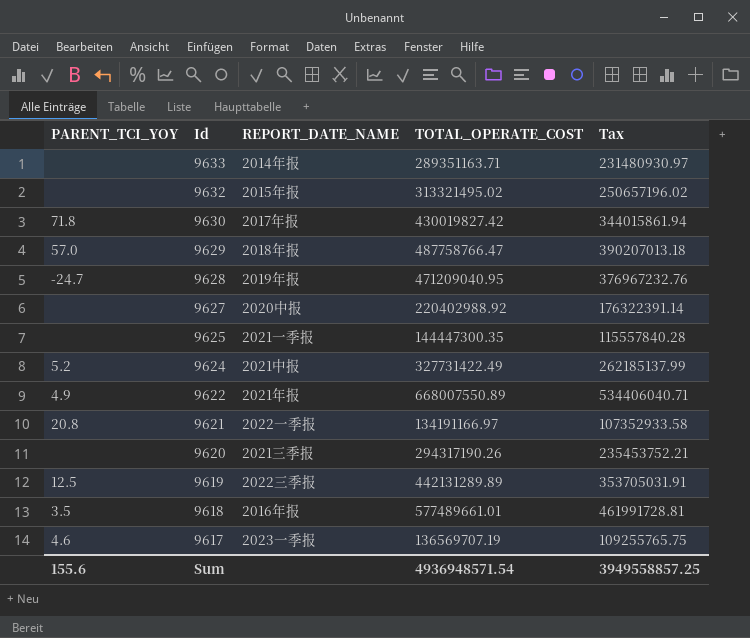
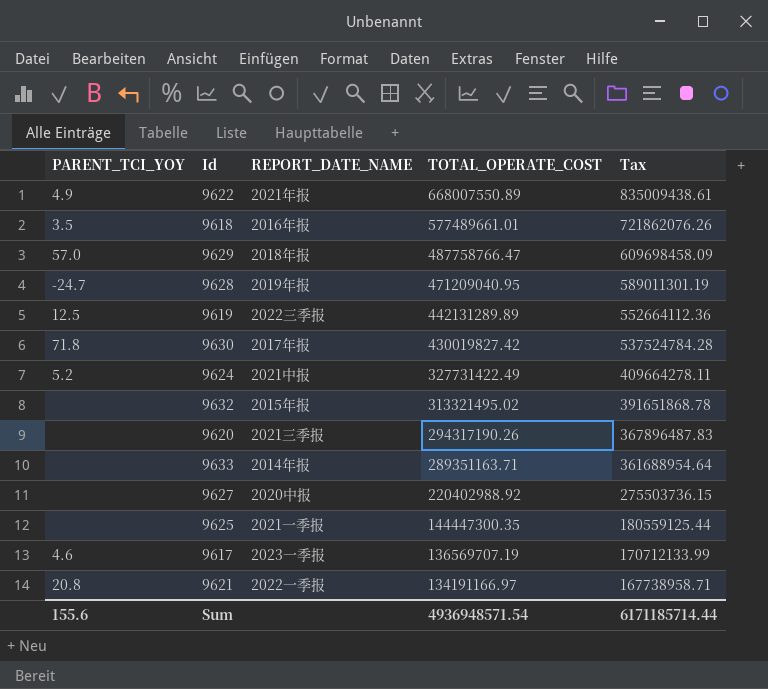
row order: Id descending -> TOTAL_OPERATE_COST descending
column Tax | formula: [TOTAL_OPERATE_COST] * 0.8 -> [TOTAL_OPERATE_COST] * 1.25
Sum | Tax: 3949558857.25 -> 6171185714.44

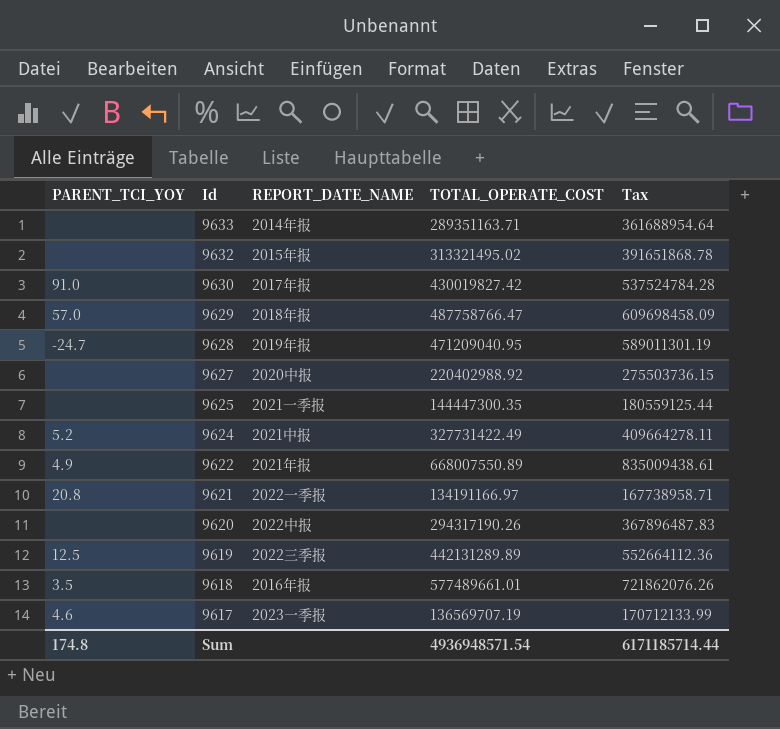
row order: TOTAL_OPERATE_COST descending -> Id descending
9630 | PARENT_TCI_YOY: 71.8 -> 91.0
9620 | REPORT_DATE_NAME: 2021三季报 -> 2022中报
Sum | PARENT_TCI_YOY: 155.6 -> 174.8

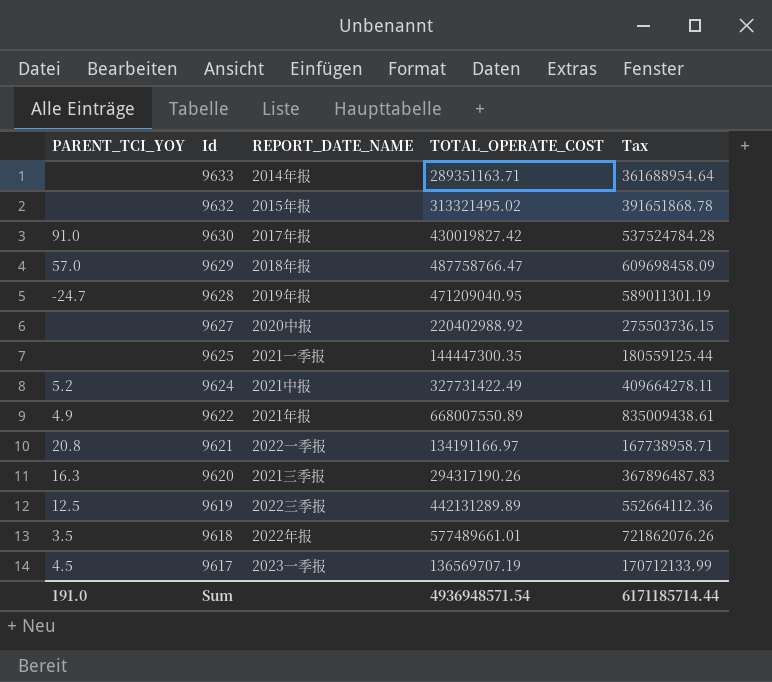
9620 | PARENT_TCI_YOY: none -> 16.3
9620 | REPORT_DATE_NAME: 2022中报 -> 2021三季报
9618 | REPORT_DATE_NAME: 2016年报 -> 2022年报
9617 | PARENT_TCI_YOY: 4.6 -> 4.5
Sum | PARENT_TCI_YOY: 174.8 -> 191.0

